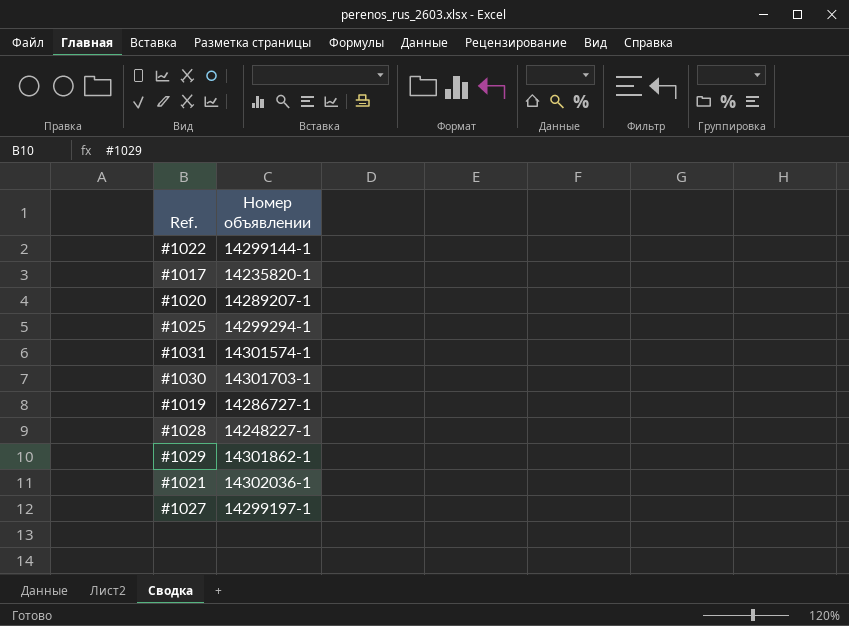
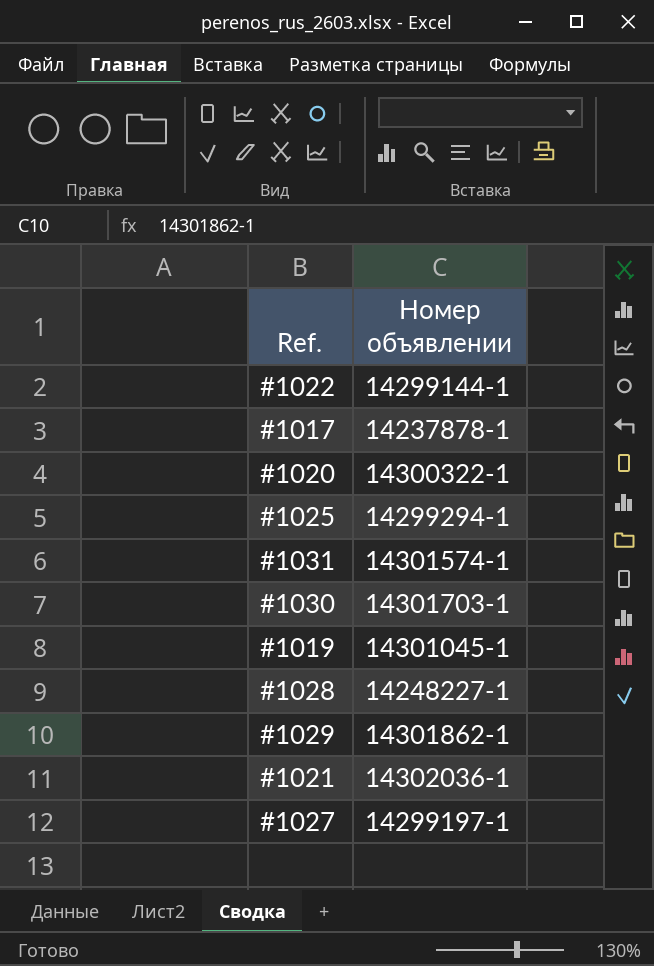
#1017 | Номер объявлении: 14235820-1 -> 14237878-1
#1020 | Номер объявлении: 14289207-1 -> 14300322-1
#1019 | Номер объявлении: 14286727-1 -> 14301045-1

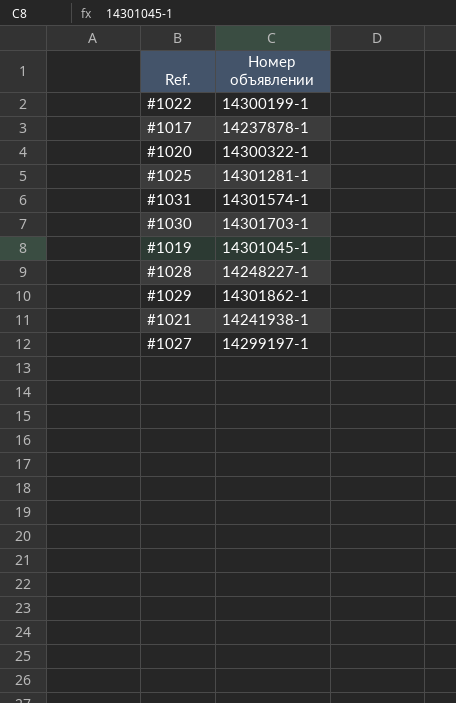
#1022 | Номер объявлении: 14299144-1 -> 14300199-1
#1025 | Номер объявлении: 14299294-1 -> 14301281-1
#1021 | Номер объявлении: 14302036-1 -> 14241938-1

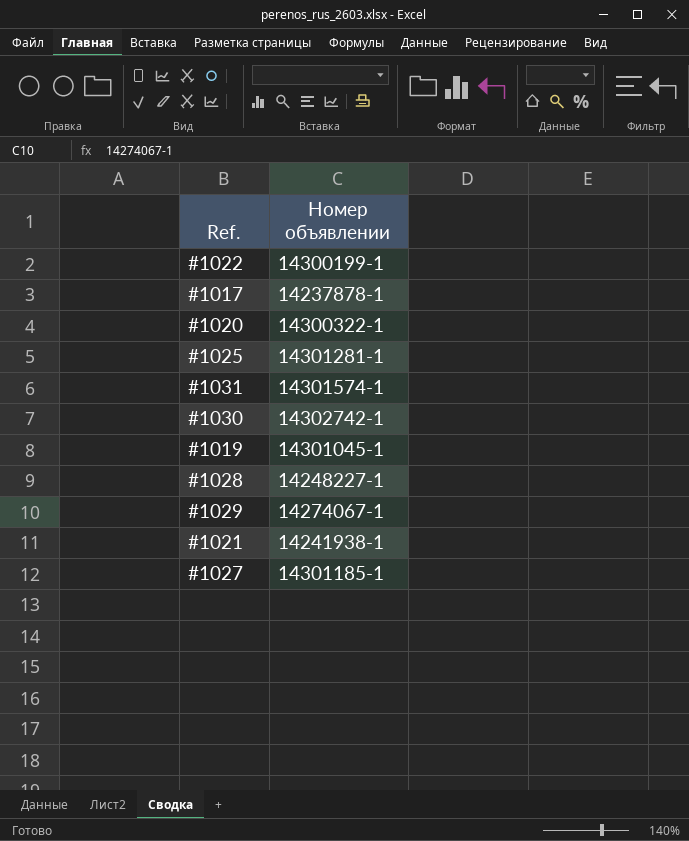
#1030 | Номер объявлении: 14301703-1 -> 14302742-1
#1029 | Номер объявлении: 14301862-1 -> 14274067-1
#1027 | Номер объявлении: 14299197-1 -> 14301185-1

